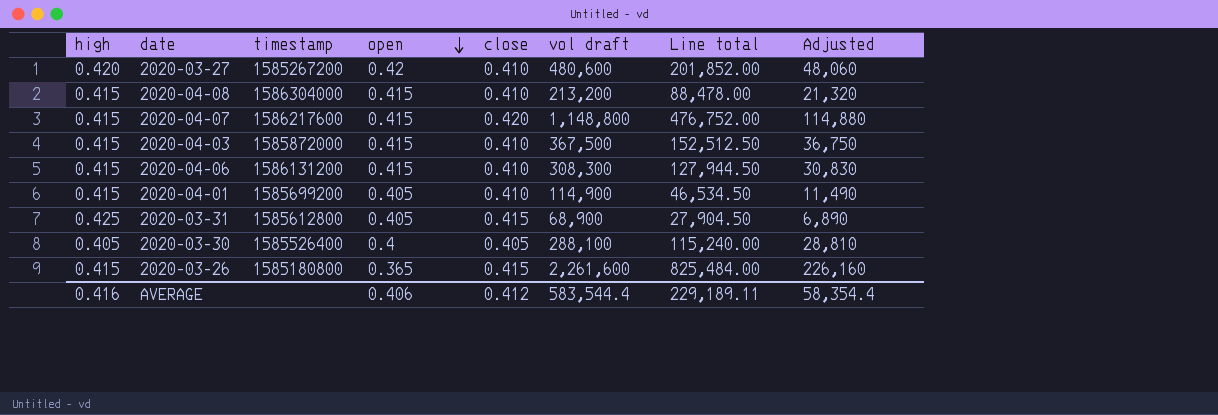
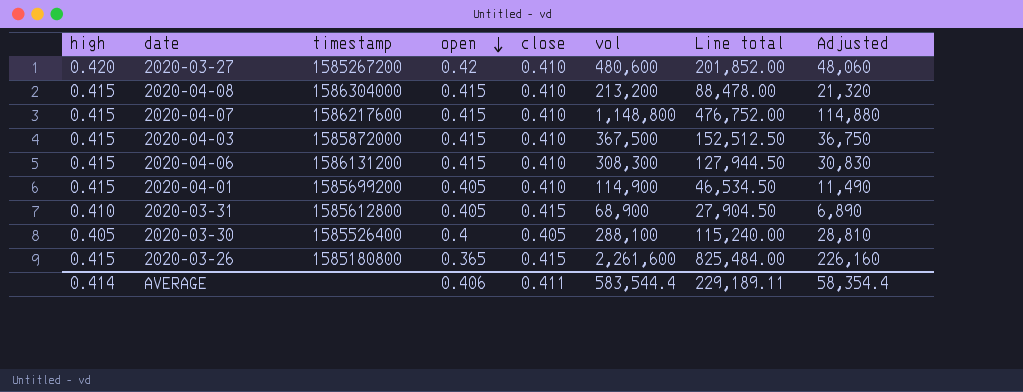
column name: vol draft -> vol
2020-04-07 | close: 0.420 -> 0.410
2020-03-31 | high: 0.425 -> 0.410
AVERAGE | high: 0.416 -> 0.414
AVERAGE | close: 0.412 -> 0.411

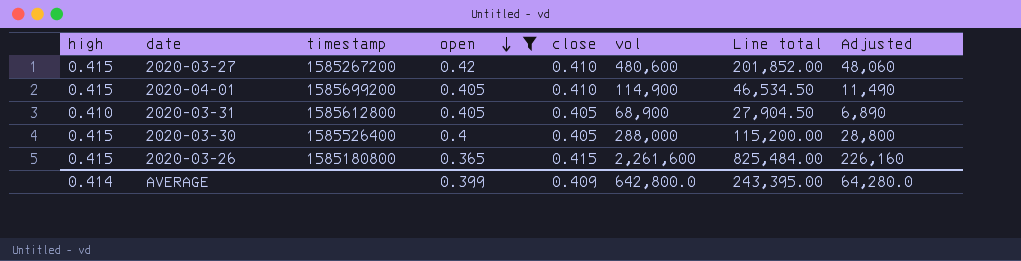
filter: none -> open != 0.415
2020-03-27 | high: 0.420 -> 0.415
2020-03-31 | close: 0.415 -> 0.405
2020-03-30 | high: 0.405 -> 0.415
2020-03-30 | vol: 288,100 -> 288,000
2020-03-30 | Line total: 115,240.00 -> 115,200.00
2020-03-30 | Adjusted: 28,810 -> 28,800
AVERAGE | open: 0.406 -> 0.399
AVERAGE | close: 0.411 -> 0.409
AVERAGE | vol: 583,544.4 -> 642,800.0
AVERAGE | Line total: 229,189.11 -> 243,395.00
AVERAGE | Adjusted: 58,354.4 -> 64,280.0

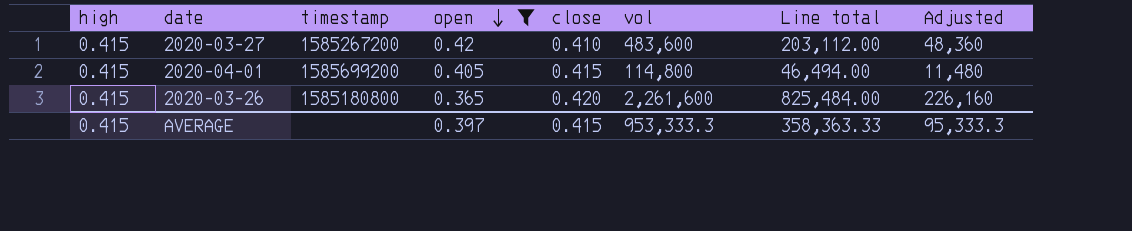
row 2020-03-31: 0.410 | 1585612800 | 0.405 | 0.405 | 68,900 | 27,904.50 | 6,890 -> none
row 2020-03-30: 0.415 | 1585526400 | 0.4 | 0.405 | 288,000 | 115,200.00 | 28,800 -> none
2020-03-27 | vol: 480,600 -> 483,600
2020-03-27 | Line total: 201,852.00 -> 203,112.00
2020-03-27 | Adjusted: 48,060 -> 48,360
2020-04-01 | close: 0.410 -> 0.415
2020-04-01 | vol: 114,900 -> 114,800
2020-04-01 | Line total: 46,534.50 -> 46,494.00
2020-04-01 | Adjusted: 11,490 -> 11,480
2020-03-26 | close: 0.415 -> 0.420
AVERAGE | high: 0.414 -> 0.415
AVERAGE | open: 0.399 -> 0.397
AVERAGE | close: 0.409 -> 0.415
AVERAGE | vol: 642,800.0 -> 953,333.3
AVERAGE | Line total: 243,395.00 -> 358,363.33
AVERAGE | Adjusted: 64,280.0 -> 95,333.3

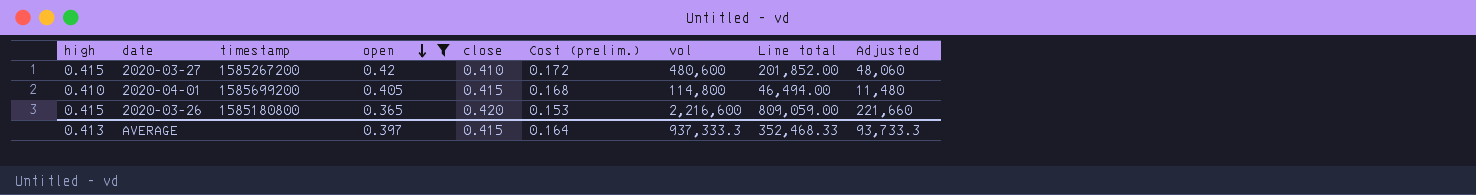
column Cost (prelim.) | formula: none -> [open] * [close]
2020-03-27 | vol: 483,600 -> 480,600
2020-03-27 | Line total: 203,112.00 -> 201,852.00
2020-03-27 | Adjusted: 48,360 -> 48,060
2020-04-01 | high: 0.415 -> 0.410
2020-03-26 | vol: 2,261,600 -> 2,216,600
2020-03-26 | Line total: 825,484.00 -> 809,059.00
2020-03-26 | Adjusted: 226,160 -> 221,660
AVERAGE | high: 0.415 -> 0.413
AVERAGE | vol: 953,333.3 -> 937,333.3
AVERAGE | Line total: 358,363.33 -> 352,468.33
AVERAGE | Adjusted: 95,333.3 -> 93,733.3

